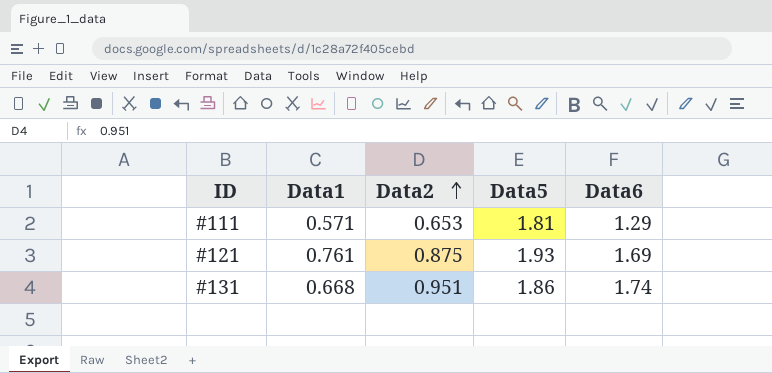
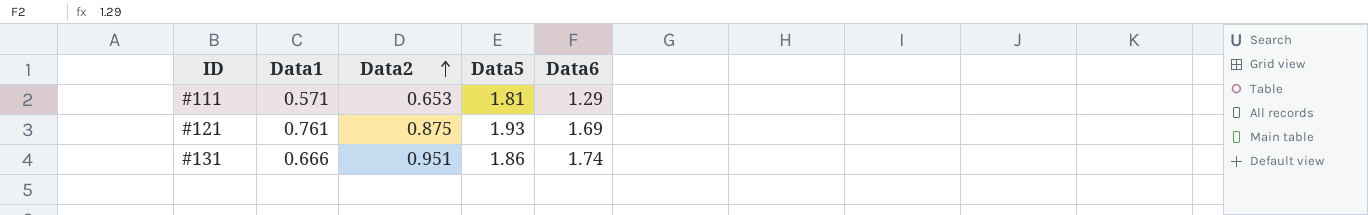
#131 | Data1: 0.668 -> 0.666

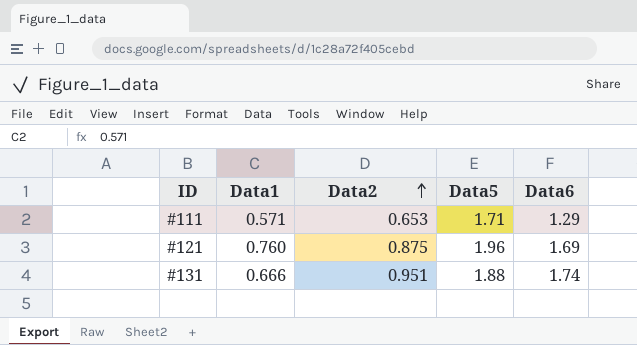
#111 | Data5: 1.81 -> 1.71
#121 | Data1: 0.761 -> 0.760
#121 | Data5: 1.93 -> 1.96
#131 | Data5: 1.86 -> 1.88

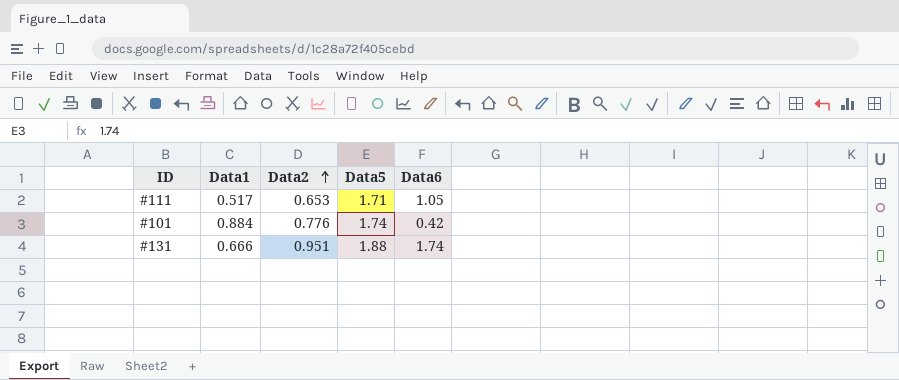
row #121: 0.760 | 0.875 | 1.96 | 1.69 -> none
#111 | Data1: 0.571 -> 0.517
#111 | Data6: 1.29 -> 1.05
row #101: none -> 0.884 | 0.776 | 1.74 | 0.42

